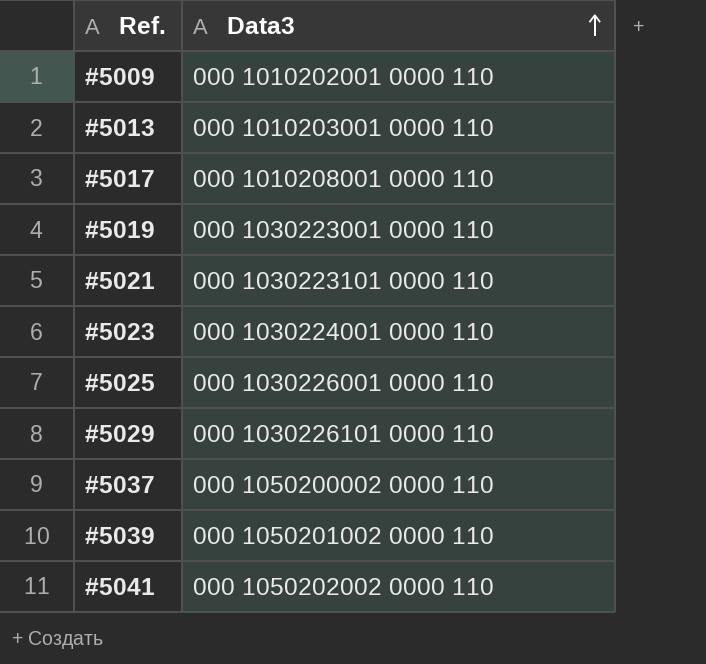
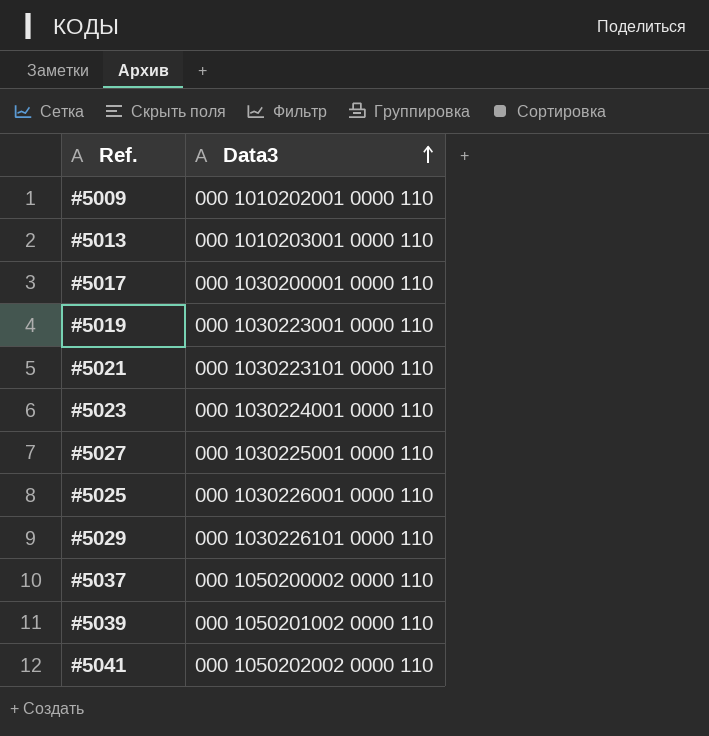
#5017 | Data3: 000 1010208001 0000 110 -> 000 1030200001 0000 110
row #5027: none -> 000 1030225001 0000 110

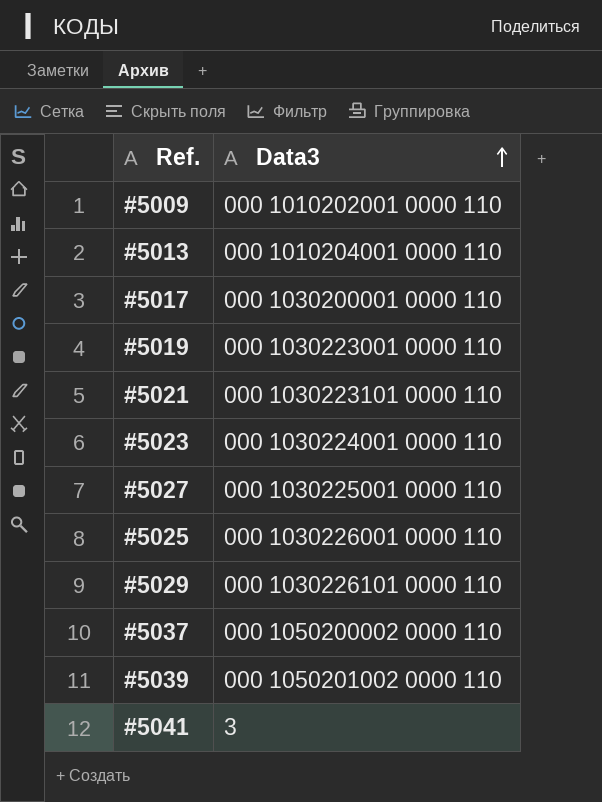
#5013 | Data3: 000 1010203001 0000 110 -> 000 1010204001 0000 110
#5041 | Data3: 000 1050202002 0000 110 -> 3

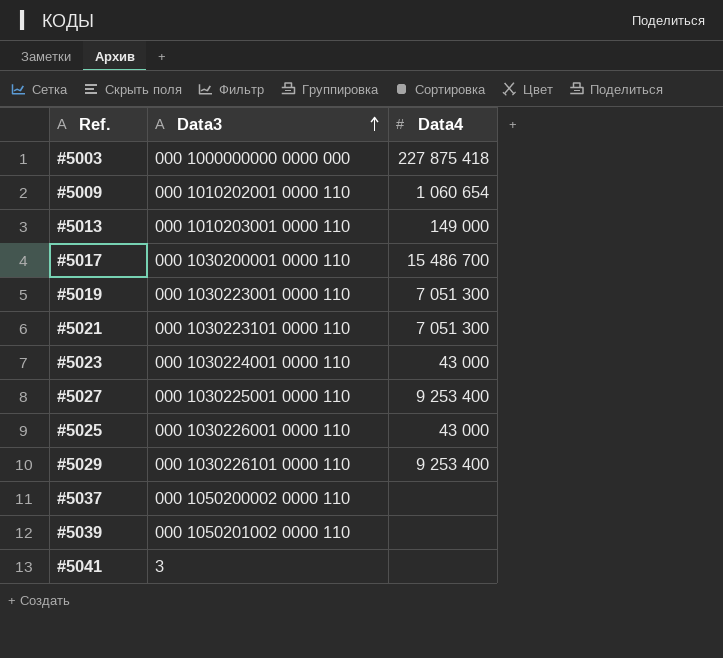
column Data4 | position: none -> 3
row #5003: none -> 000 1000000000 0000 000 | 227 875 418
#5013 | Data3: 000 1010204001 0000 110 -> 000 1010203001 0000 110

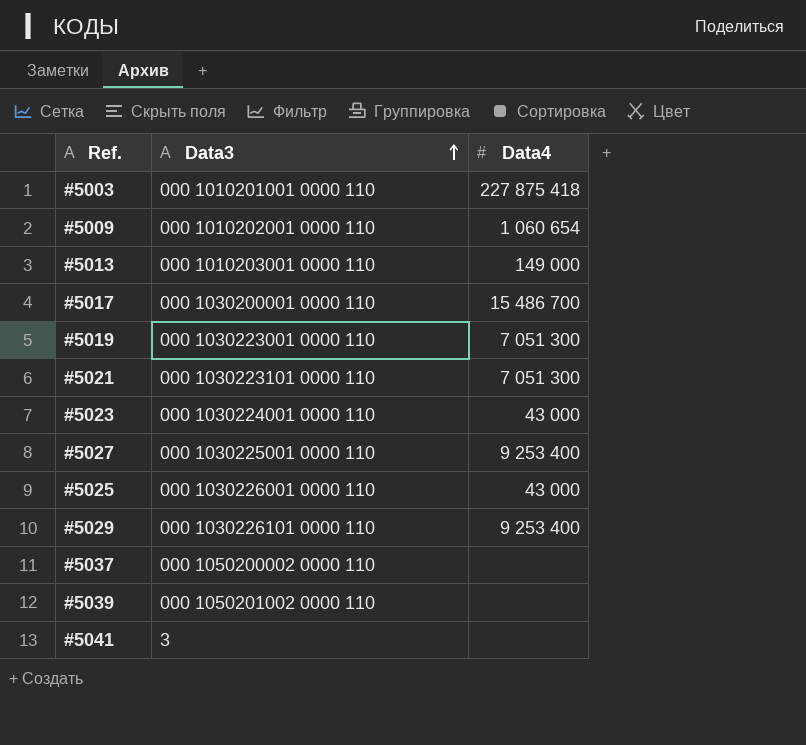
#5003 | Data3: 000 1000000000 0000 000 -> 000 1010201001 0000 110

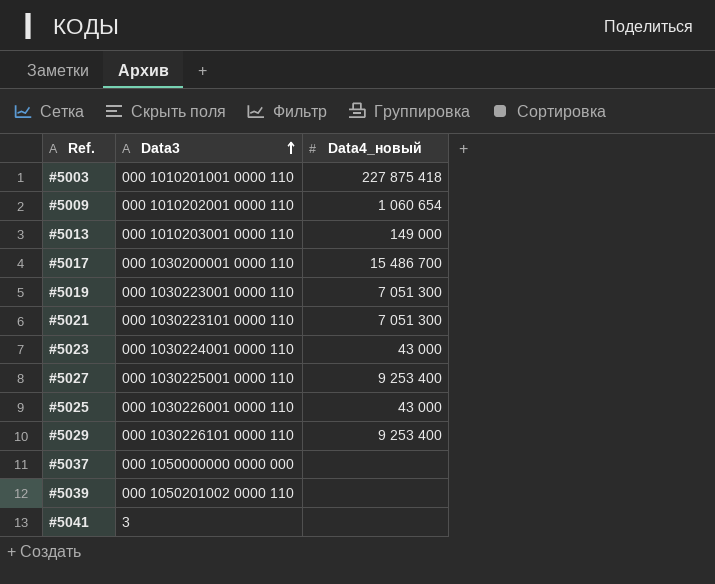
column name: Data4 -> Data4_новый
#5037 | Data3: 000 1050200002 0000 110 -> 000 1050000000 0000 000

